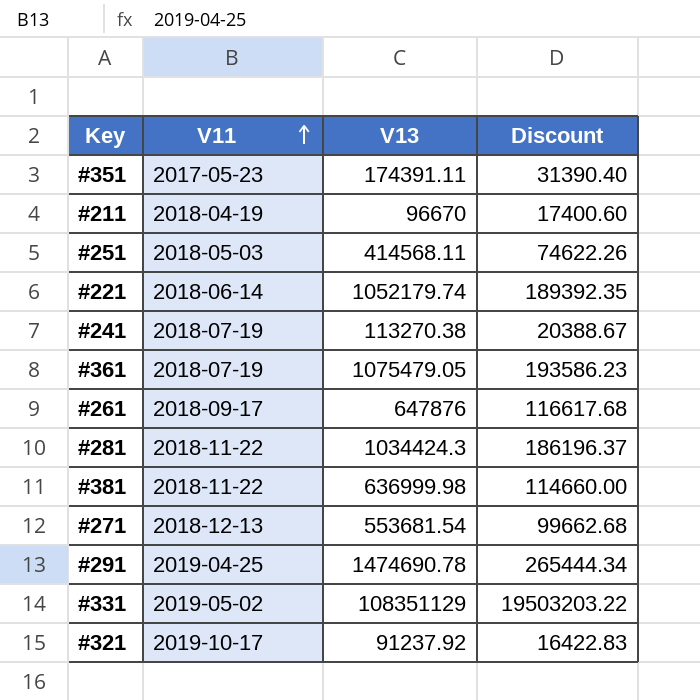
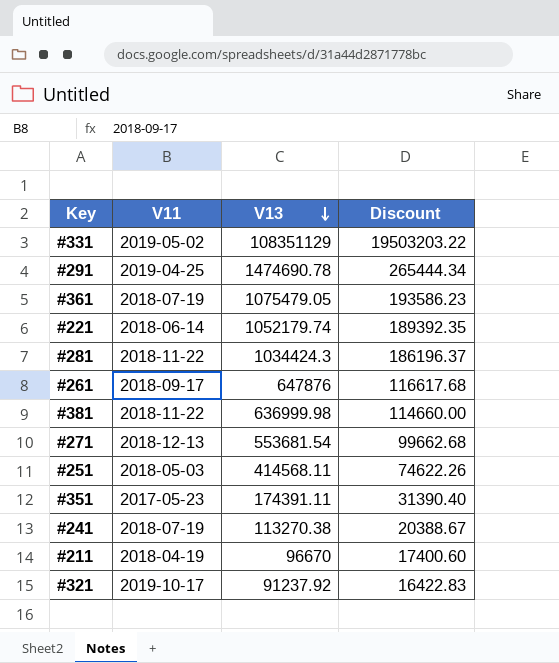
row order: V11 ascending -> V13 descending

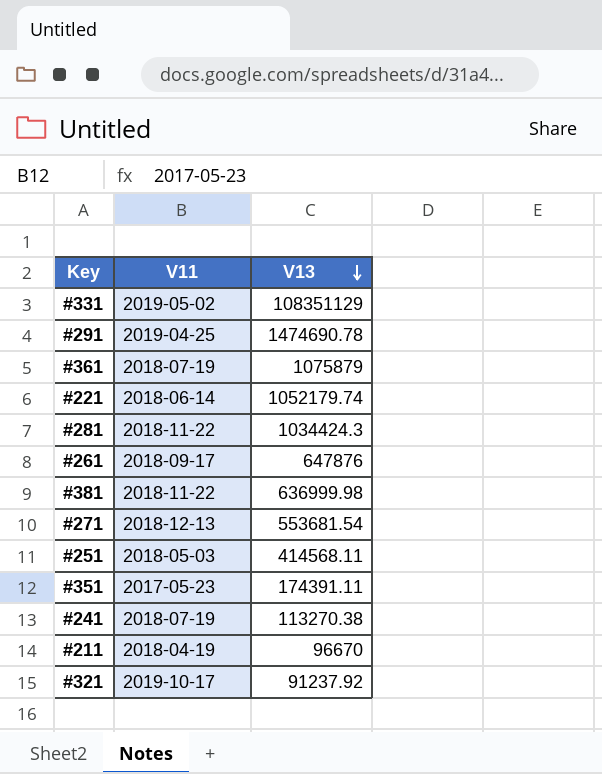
column Discount | formula: [V13] * 0.18 -> none
#361 | V13: 1075479.05 -> 1075879

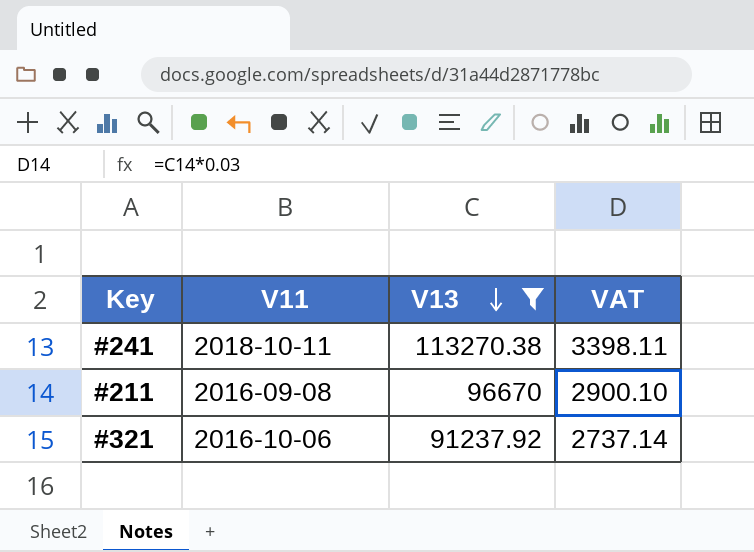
filter: none -> V13 <= 113270.38
column VAT | formula: none -> [V13] * 0.03
#241 | V11: 2018-07-19 -> 2018-10-11
#211 | V11: 2018-04-19 -> 2016-09-08
#321 | V11: 2019-10-17 -> 2016-10-06

